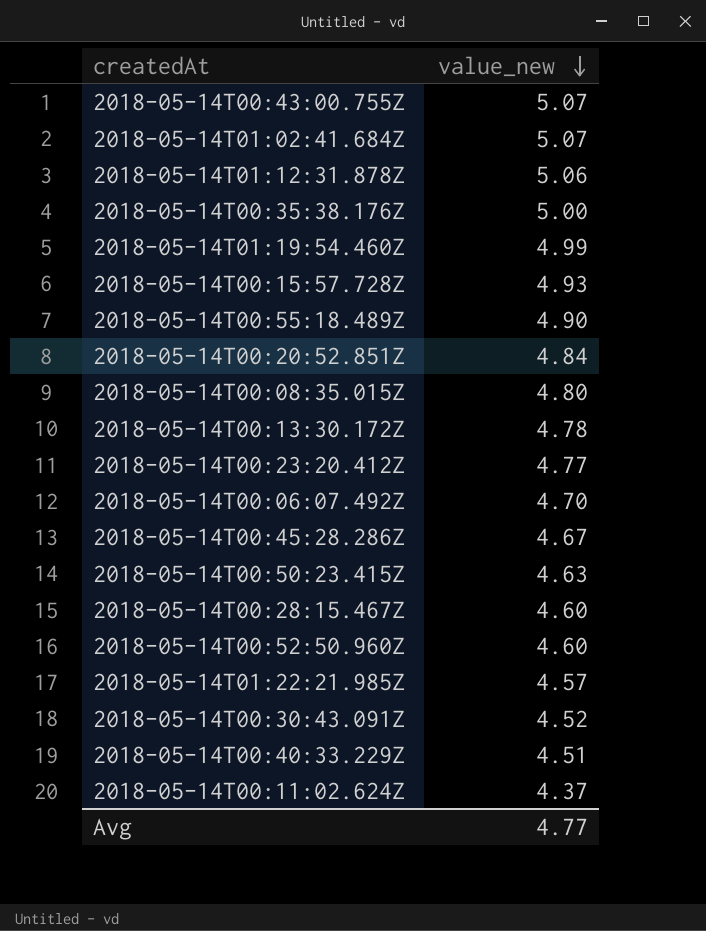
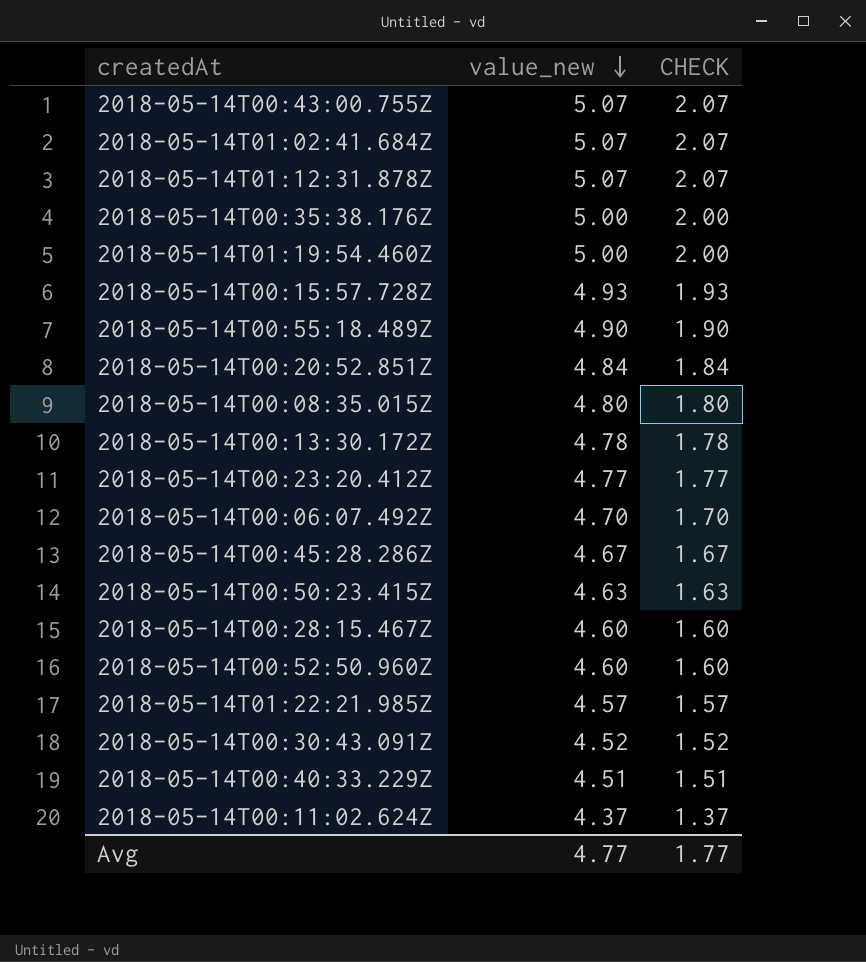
column CHECK | formula: none -> [value_new] - 3
2018-05-14T01:12:31.878Z | value_new: 5.06 -> 5.07
2018-05-14T01:19:54.460Z | value_new: 4.99 -> 5.00

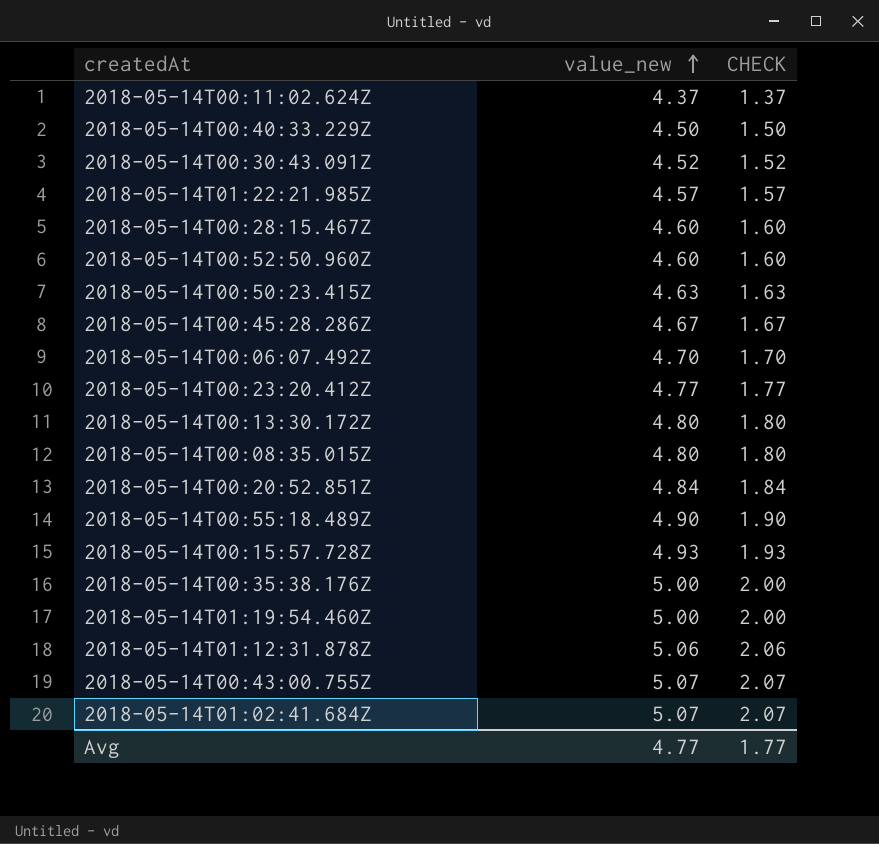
row order: value_new descending -> value_new ascending
2018-05-14T00:40:33.229Z | value_new: 4.51 -> 4.50
2018-05-14T00:40:33.229Z | CHECK: 1.51 -> 1.50
2018-05-14T00:13:30.172Z | value_new: 4.78 -> 4.80
2018-05-14T00:13:30.172Z | CHECK: 1.78 -> 1.80
2018-05-14T01:12:31.878Z | value_new: 5.07 -> 5.06
2018-05-14T01:12:31.878Z | CHECK: 2.07 -> 2.06

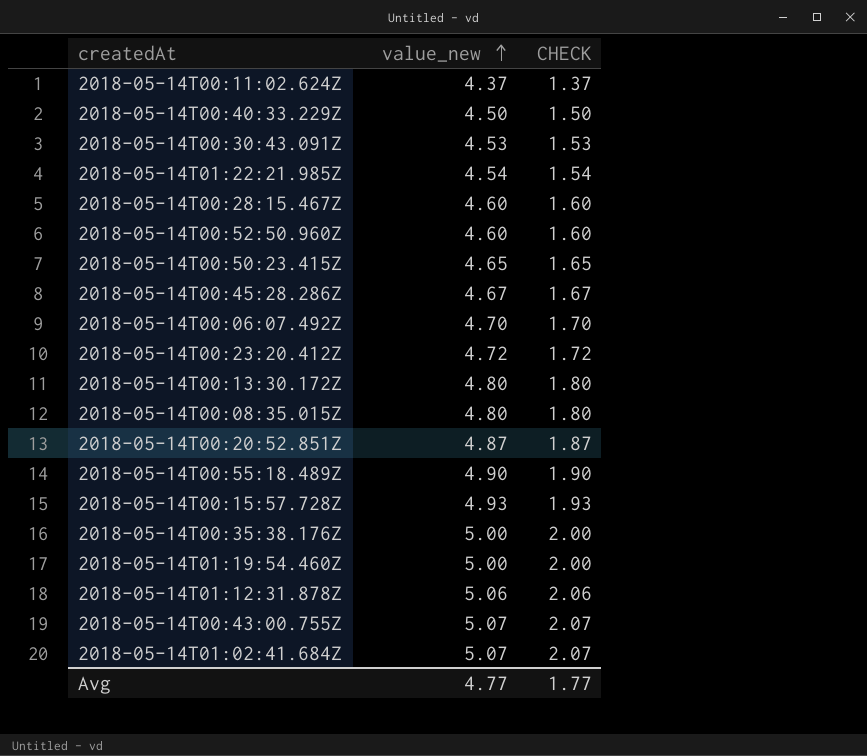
2018-05-14T00:30:43.091Z | value_new: 4.52 -> 4.53
2018-05-14T00:30:43.091Z | CHECK: 1.52 -> 1.53
2018-05-14T01:22:21.985Z | value_new: 4.57 -> 4.54
2018-05-14T01:22:21.985Z | CHECK: 1.57 -> 1.54
2018-05-14T00:50:23.415Z | value_new: 4.63 -> 4.65
2018-05-14T00:50:23.415Z | CHECK: 1.63 -> 1.65
2018-05-14T00:23:20.412Z | value_new: 4.77 -> 4.72
2018-05-14T00:23:20.412Z | CHECK: 1.77 -> 1.72
2018-05-14T00:20:52.851Z | value_new: 4.84 -> 4.87
2018-05-14T00:20:52.851Z | CHECK: 1.84 -> 1.87

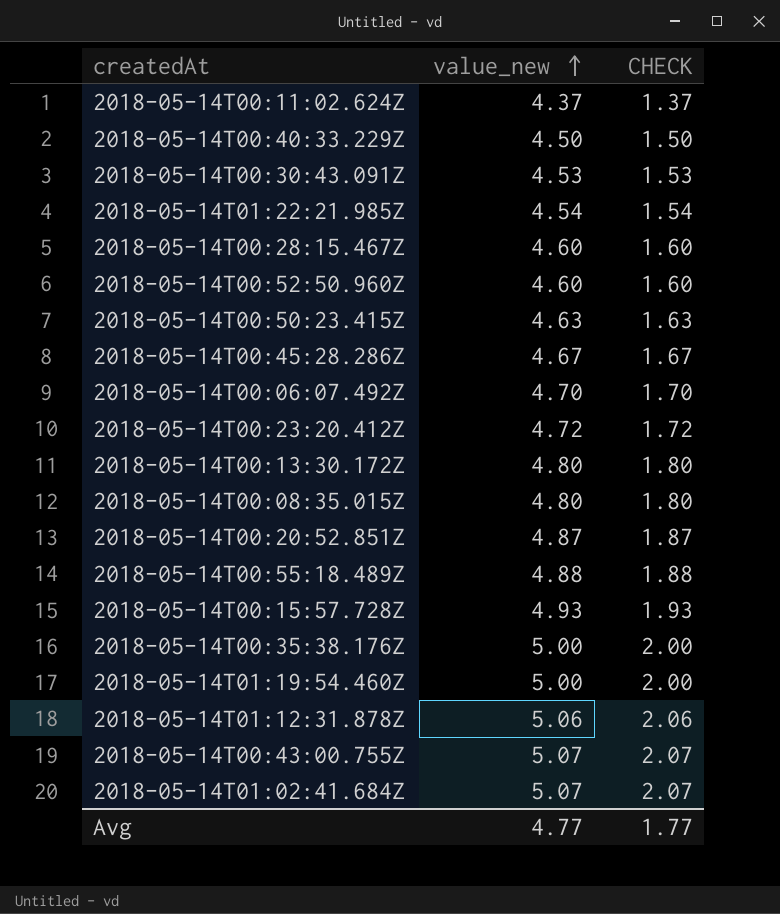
2018-05-14T00:50:23.415Z | value_new: 4.65 -> 4.63
2018-05-14T00:50:23.415Z | CHECK: 1.65 -> 1.63
2018-05-14T00:55:18.489Z | value_new: 4.90 -> 4.88
2018-05-14T00:55:18.489Z | CHECK: 1.90 -> 1.88

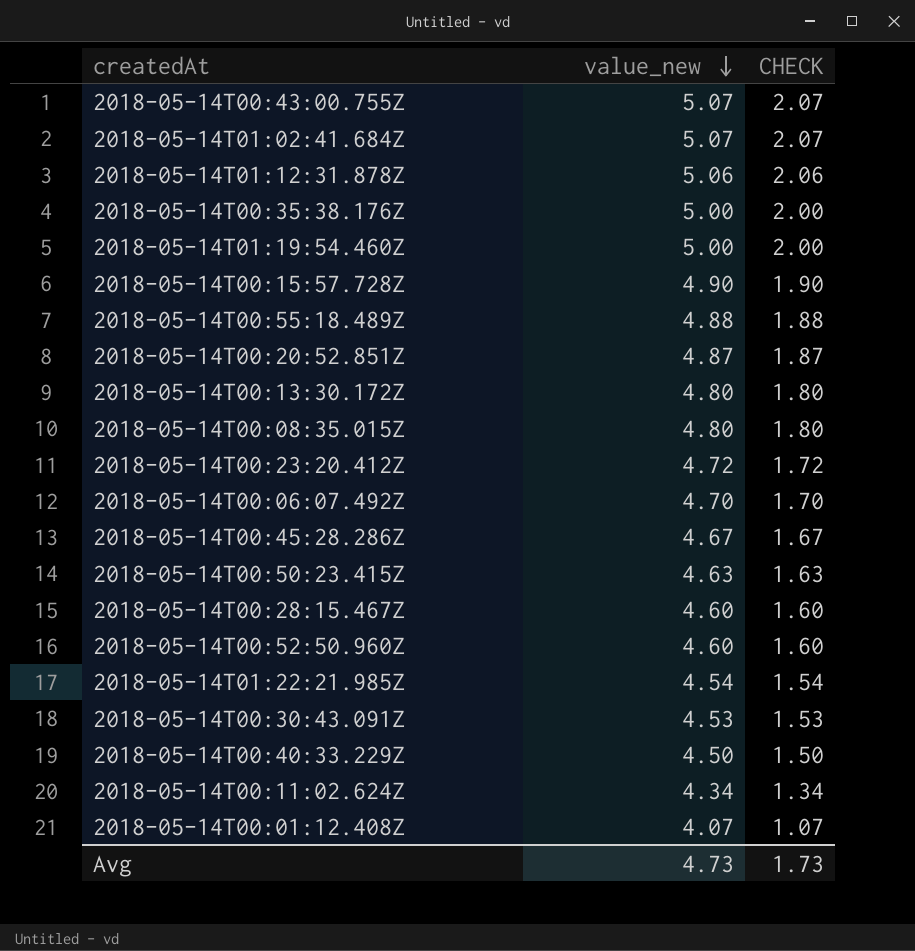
row order: value_new ascending -> value_new descending
2018-05-14T00:15:57.728Z | value_new: 4.93 -> 4.90
2018-05-14T00:15:57.728Z | CHECK: 1.93 -> 1.90
2018-05-14T00:11:02.624Z | value_new: 4.37 -> 4.34
2018-05-14T00:11:02.624Z | CHECK: 1.37 -> 1.34
row 2018-05-14T00:01:12.408Z: none -> 4.07 | 1.07
Avg | value_new: 4.77 -> 4.73
Avg | CHECK: 1.77 -> 1.73

